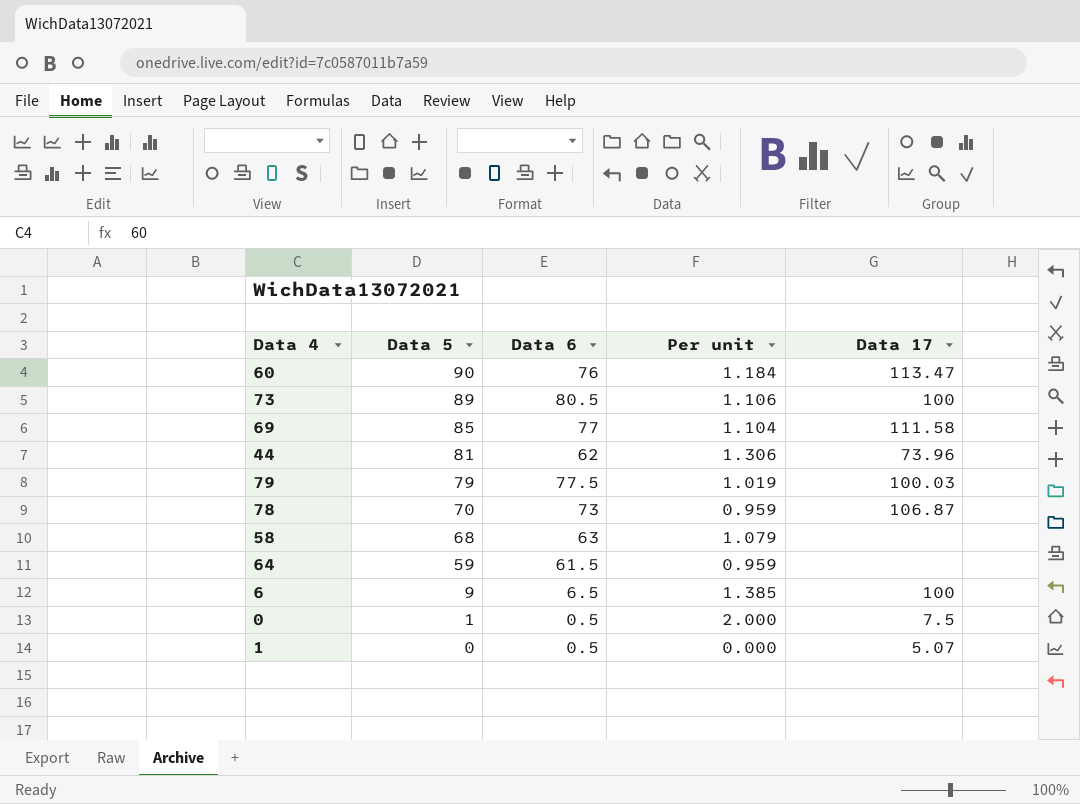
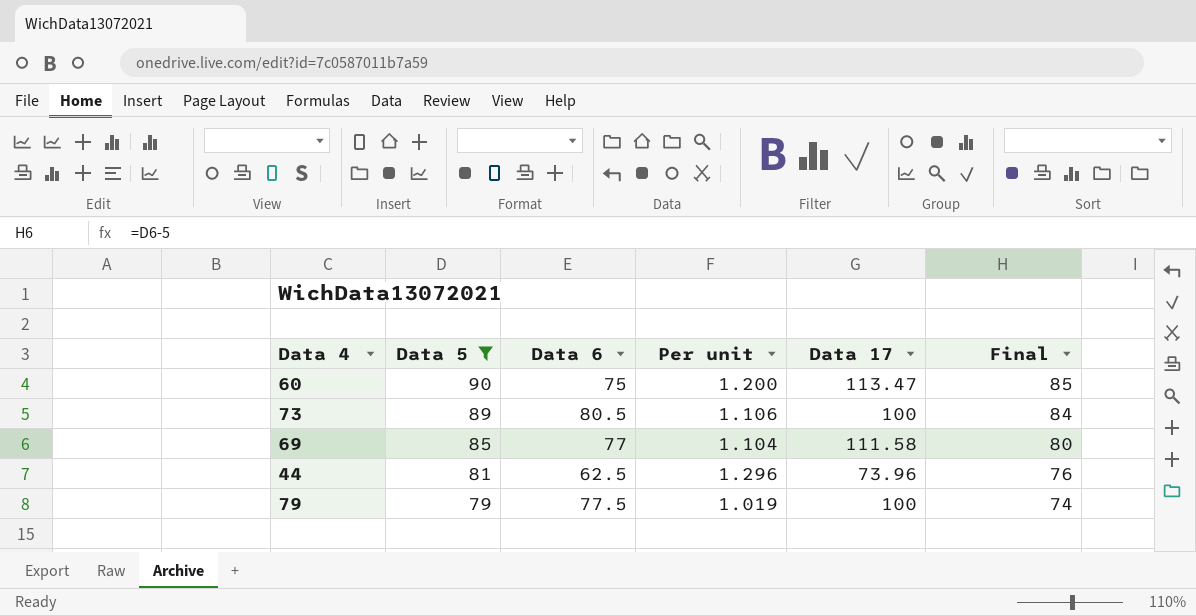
filter: none -> Data 5 >= 79
column Final | formula: none -> [Data 5] - 5
60 | Data 6: 76 -> 75
60 | Per unit: 1.184 -> 1.200
44 | Data 6: 62 -> 62.5
44 | Per unit: 1.306 -> 1.296
79 | Data 17: 100.03 -> 100

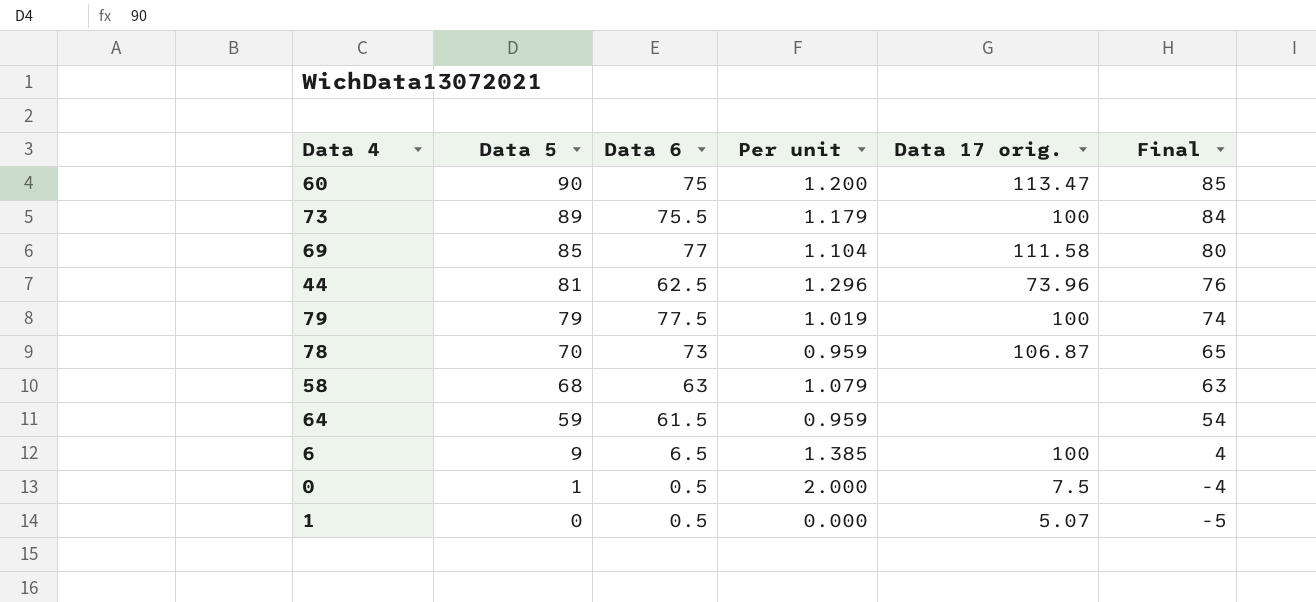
filter: Data 5 >= 79 -> none
column name: Data 17 -> Data 17 orig.
73 | Data 6: 80.5 -> 75.5
73 | Per unit: 1.106 -> 1.179

